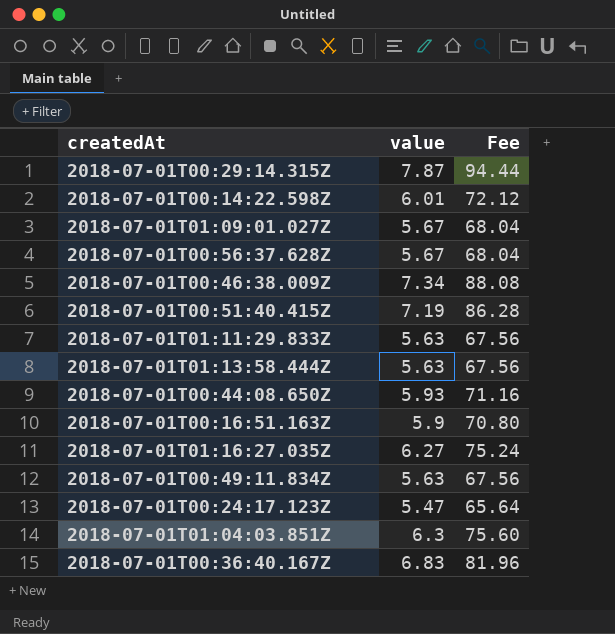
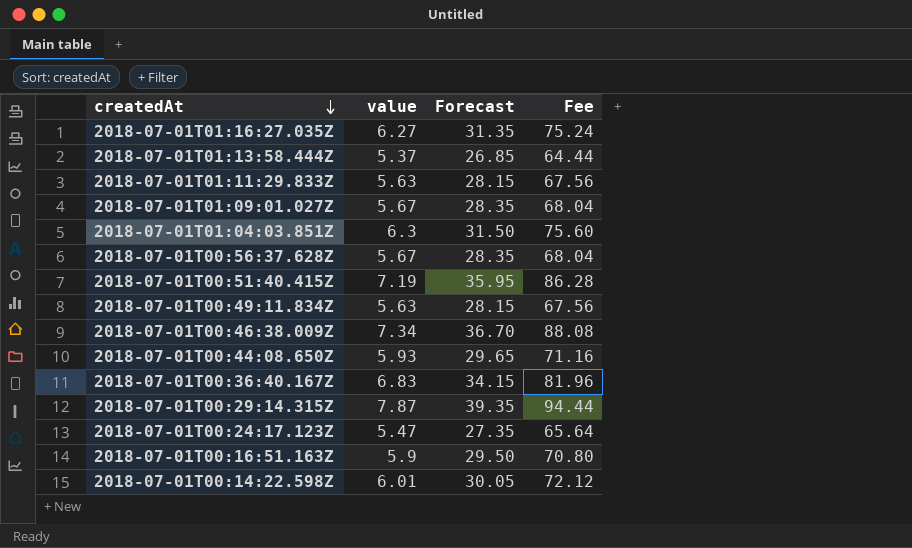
row order: none -> createdAt descending
column Forecast | formula: none -> [value] * 5
2018-07-01T01:13:58.444Z | value: 5.63 -> 5.37
2018-07-01T01:13:58.444Z | Fee: 67.56 -> 64.44

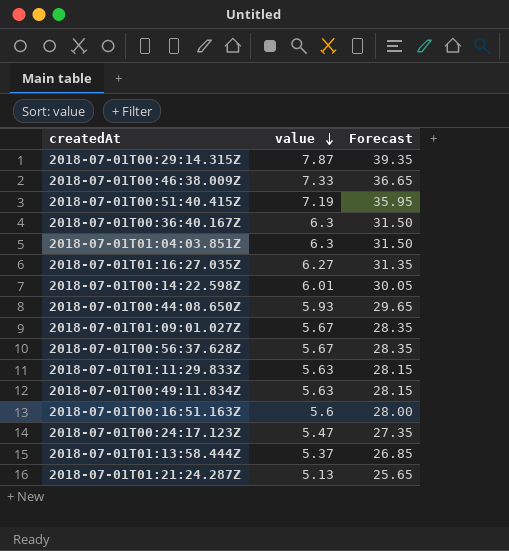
row order: createdAt descending -> value descending
column Fee | formula: [value] * 12 -> none
2018-07-01T00:46:38.009Z | value: 7.34 -> 7.33
2018-07-01T00:46:38.009Z | Forecast: 36.70 -> 36.65
2018-07-01T00:36:40.167Z | value: 6.83 -> 6.3
2018-07-01T00:36:40.167Z | Forecast: 34.15 -> 31.50
2018-07-01T00:16:51.163Z | value: 5.9 -> 5.6
2018-07-01T00:16:51.163Z | Forecast: 29.50 -> 28.00
row 2018-07-01T01:21:24.287Z: none -> 5.13 | 25.65

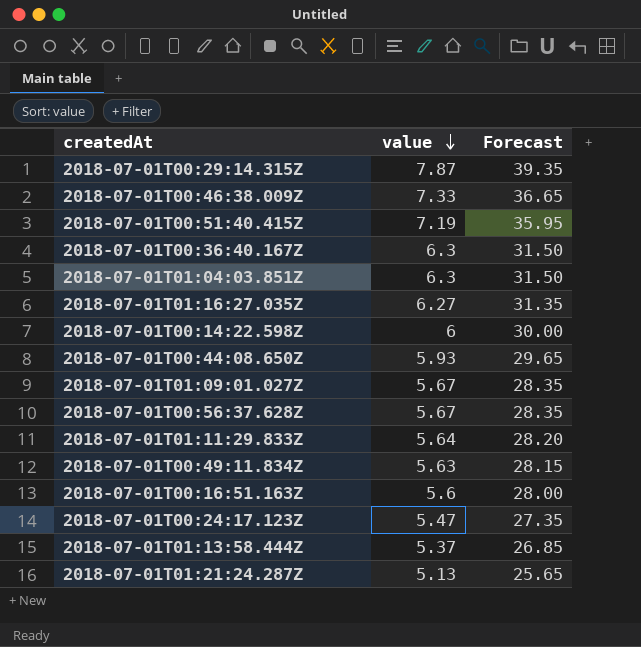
2018-07-01T00:14:22.598Z | value: 6.01 -> 6
2018-07-01T00:14:22.598Z | Forecast: 30.05 -> 30.00
2018-07-01T01:11:29.833Z | value: 5.63 -> 5.64
2018-07-01T01:11:29.833Z | Forecast: 28.15 -> 28.20

